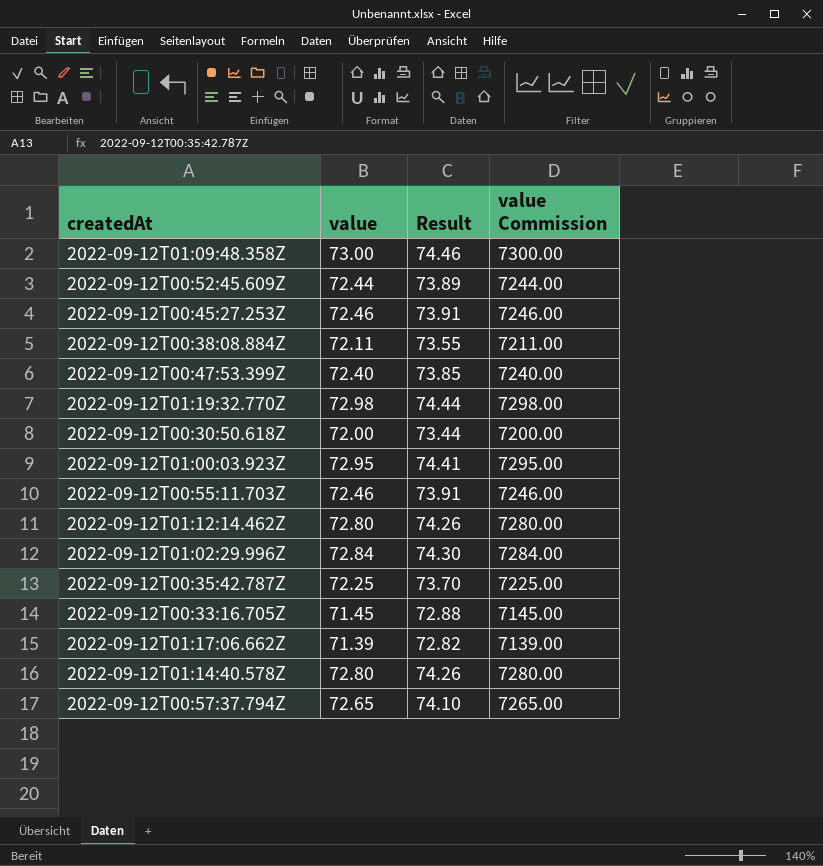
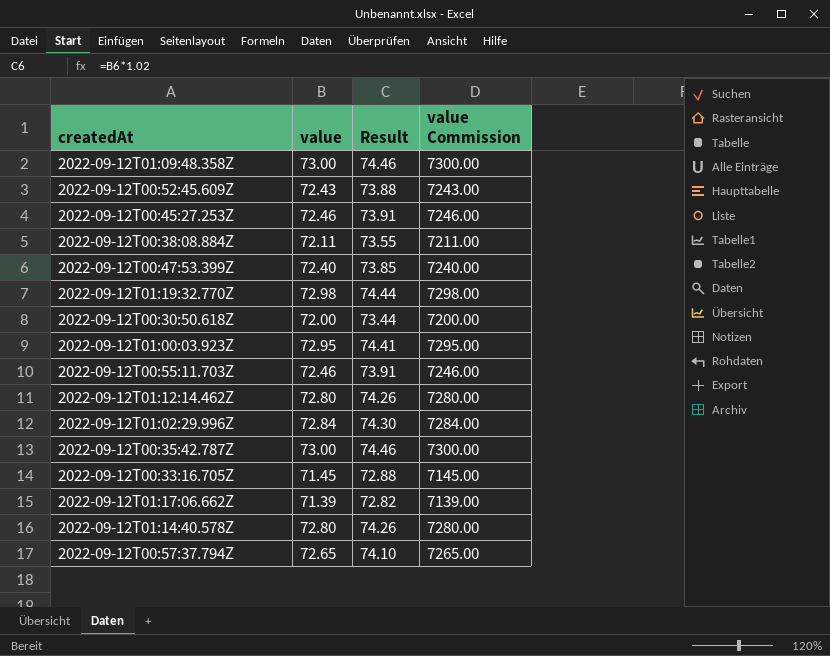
2022-09-12T00:52:45.609Z | value: 72.44 -> 72.43
2022-09-12T00:52:45.609Z | Result: 73.89 -> 73.88
2022-09-12T00:52:45.609Z | value Commission: 7244.00 -> 7243.00
2022-09-12T00:35:42.787Z | value: 72.25 -> 73.00
2022-09-12T00:35:42.787Z | Result: 73.70 -> 74.46
2022-09-12T00:35:42.787Z | value Commission: 7225.00 -> 7300.00

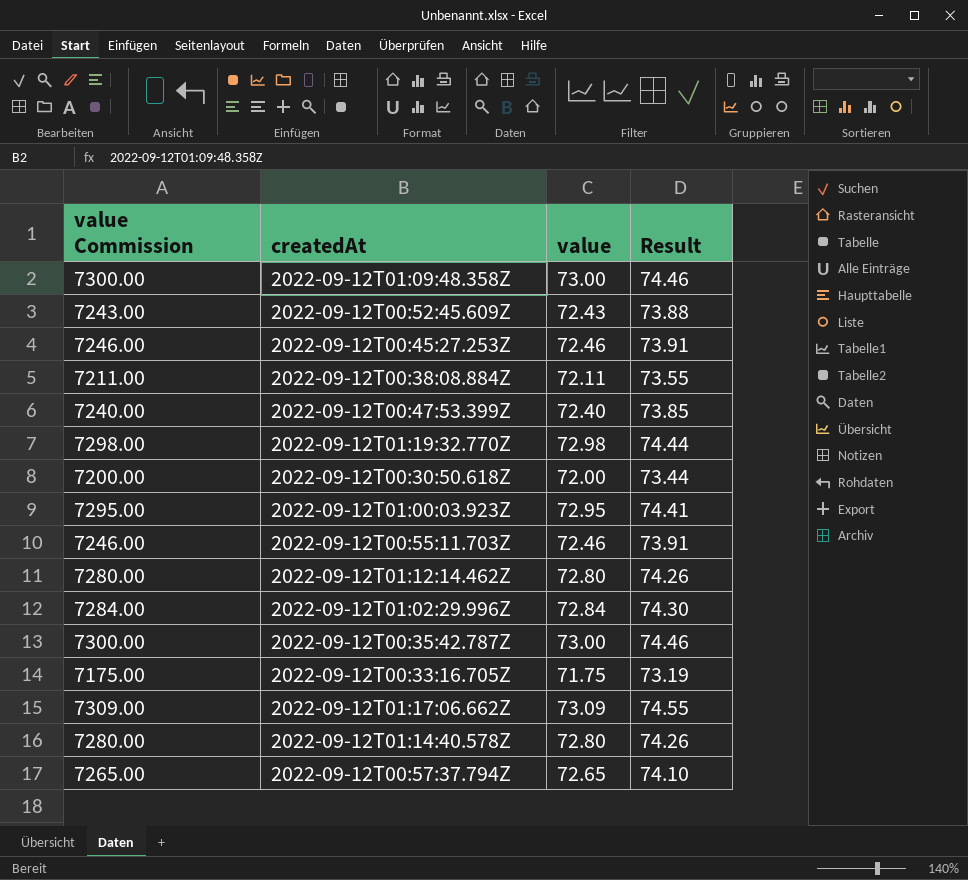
column value Commission | position: 4 -> 1
2022-09-12T00:33:16.705Z | value Commission: 7145.00 -> 7175.00
2022-09-12T00:33:16.705Z | value: 71.45 -> 71.75
2022-09-12T00:33:16.705Z | Result: 72.88 -> 73.19
2022-09-12T01:17:06.662Z | value Commission: 7139.00 -> 7309.00
2022-09-12T01:17:06.662Z | value: 71.39 -> 73.09
2022-09-12T01:17:06.662Z | Result: 72.82 -> 74.55

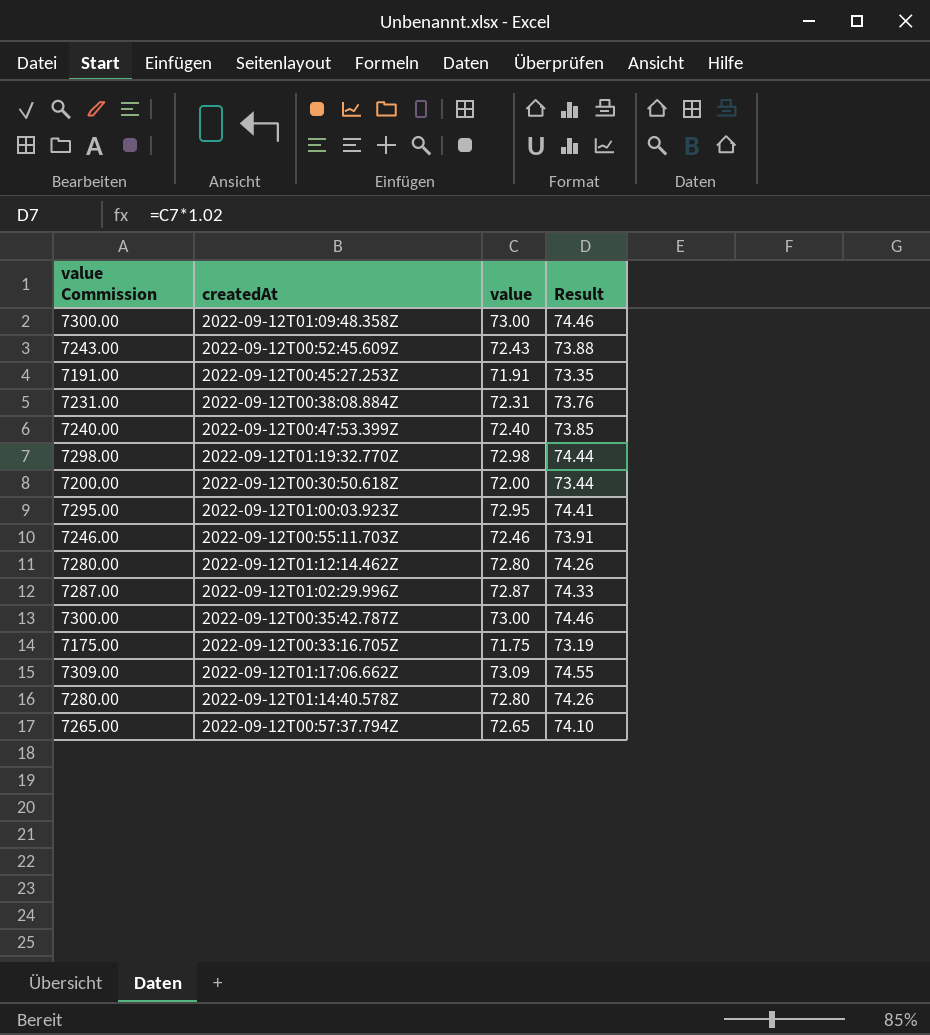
2022-09-12T00:45:27.253Z | value Commission: 7246.00 -> 7191.00
2022-09-12T00:45:27.253Z | value: 72.46 -> 71.91
2022-09-12T00:45:27.253Z | Result: 73.91 -> 73.35
2022-09-12T00:38:08.884Z | value Commission: 7211.00 -> 7231.00
2022-09-12T00:38:08.884Z | value: 72.11 -> 72.31
2022-09-12T00:38:08.884Z | Result: 73.55 -> 73.76
2022-09-12T01:02:29.996Z | value Commission: 7284.00 -> 7287.00
2022-09-12T01:02:29.996Z | value: 72.84 -> 72.87
2022-09-12T01:02:29.996Z | Result: 74.30 -> 74.33

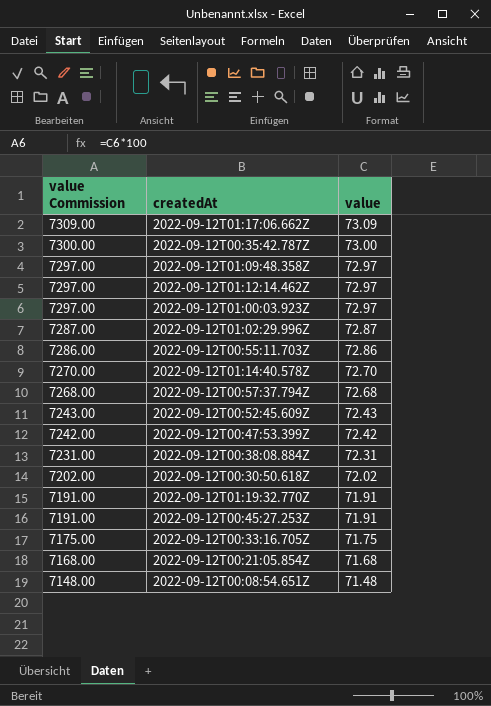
row order: none -> value Commission descending
column Result | formula: [value] * 1.02 -> none
2022-09-12T01:09:48.358Z | value Commission: 7300.00 -> 7297.00
2022-09-12T01:09:48.358Z | value: 73.00 -> 72.97
2022-09-12T01:12:14.462Z | value Commission: 7280.00 -> 7297.00
2022-09-12T01:12:14.462Z | value: 72.80 -> 72.97
2022-09-12T01:00:03.923Z | value Commission: 7295.00 -> 7297.00
2022-09-12T01:00:03.923Z | value: 72.95 -> 72.97
2022-09-12T00:55:11.703Z | value Commission: 7246.00 -> 7286.00
2022-09-12T00:55:11.703Z | value: 72.46 -> 72.86
2022-09-12T01:14:40.578Z | value Commission: 7280.00 -> 7270.00
2022-09-12T01:14:40.578Z | value: 72.80 -> 72.70
2022-09-12T00:57:37.794Z | value Commission: 7265.00 -> 7268.00
2022-09-12T00:57:37.794Z | value: 72.65 -> 72.68
2022-09-12T00:47:53.399Z | value Commission: 7240.00 -> 7242.00
2022-09-12T00:47:53.399Z | value: 72.40 -> 72.42
2022-09-12T00:30:50.618Z | value Commission: 7200.00 -> 7202.00
2022-09-12T00:30:50.618Z | value: 72.00 -> 72.02
2022-09-12T01:19:32.770Z | value Commission: 7298.00 -> 7191.00
2022-09-12T01:19:32.770Z | value: 72.98 -> 71.91
row 2022-09-12T00:21:05.854Z: none -> 7168.00 | 71.68
row 2022-09-12T00:08:54.651Z: none -> 7148.00 | 71.48

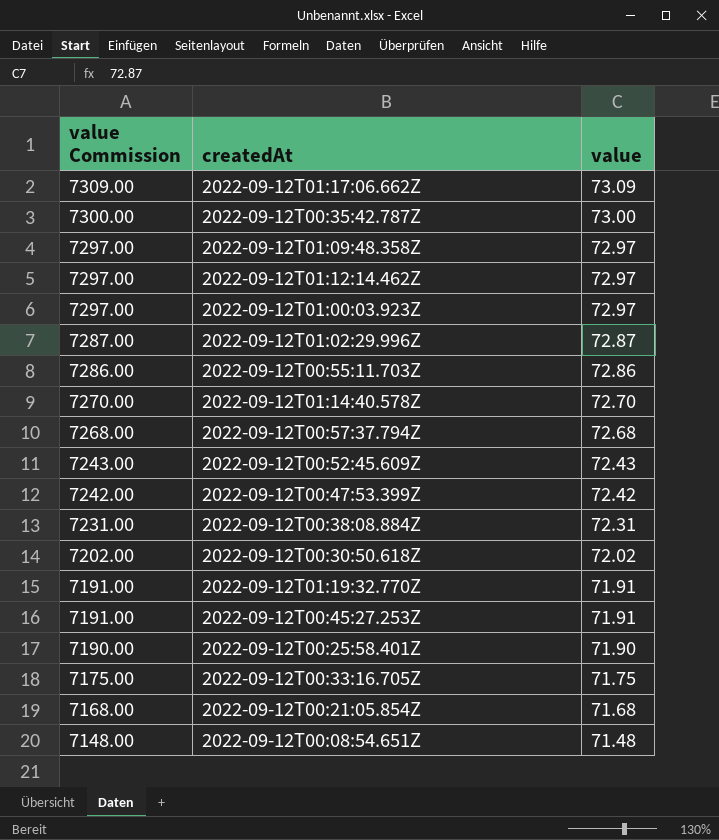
row 2022-09-12T00:25:58.401Z: none -> 7190.00 | 71.90

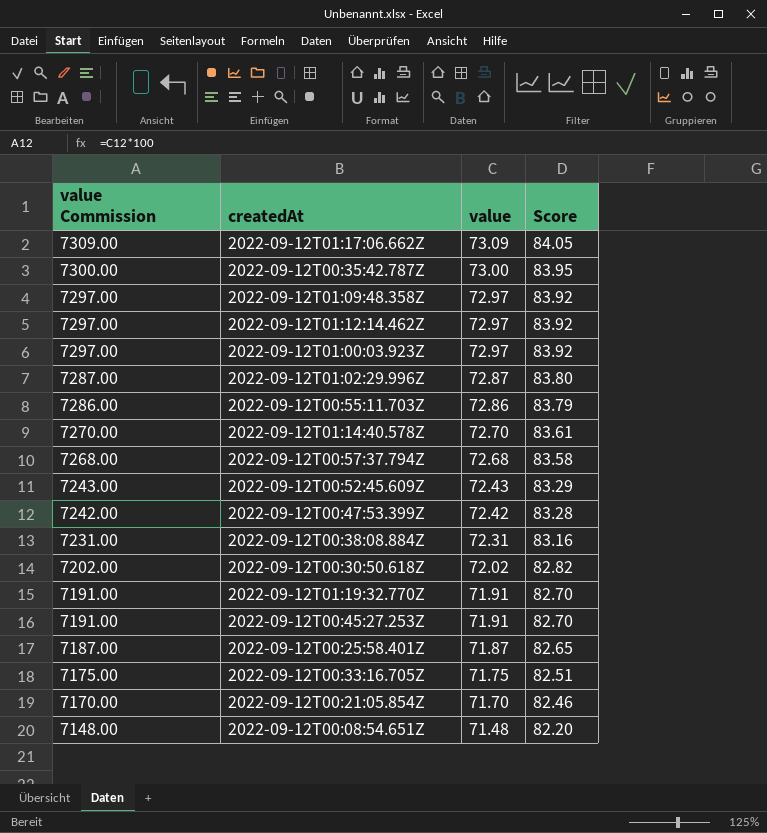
column Score | formula: none -> [value] * 1.15
2022-09-12T00:25:58.401Z | value Commission: 7190.00 -> 7187.00
2022-09-12T00:25:58.401Z | value: 71.90 -> 71.87
2022-09-12T00:21:05.854Z | value Commission: 7168.00 -> 7170.00
2022-09-12T00:21:05.854Z | value: 71.68 -> 71.70

